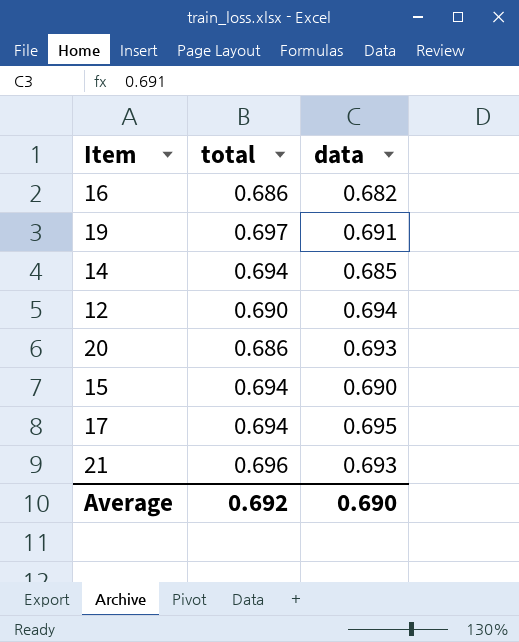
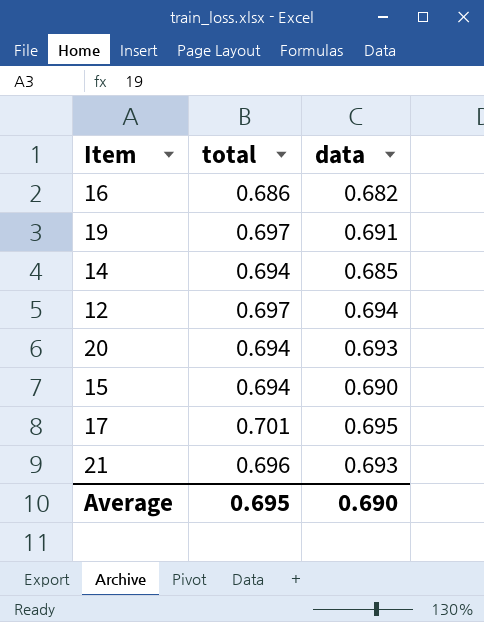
12 | total: 0.690 -> 0.697
20 | total: 0.686 -> 0.694
17 | total: 0.694 -> 0.701
Average | total: 0.692 -> 0.695

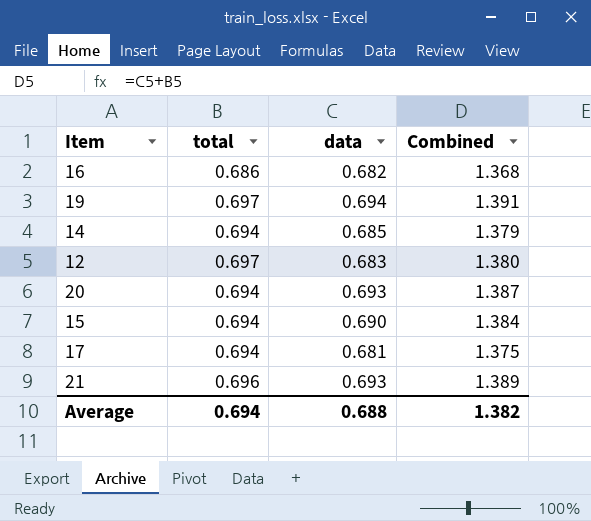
column Combined | formula: none -> [total] + [data]
19 | data: 0.691 -> 0.694
12 | data: 0.694 -> 0.683
17 | total: 0.701 -> 0.694
17 | data: 0.695 -> 0.681
Average | total: 0.695 -> 0.694
Average | data: 0.690 -> 0.688

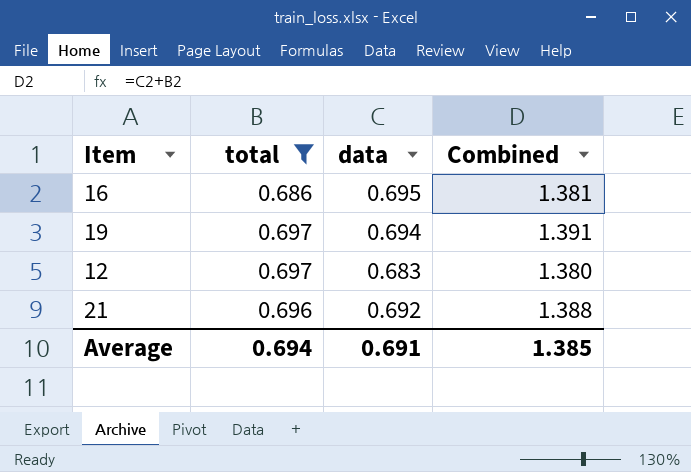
filter: none -> total != 0.694
16 | data: 0.682 -> 0.695
16 | Combined: 1.368 -> 1.381
21 | data: 0.693 -> 0.692
21 | Combined: 1.389 -> 1.388
Average | data: 0.688 -> 0.691
Average | Combined: 1.382 -> 1.385

